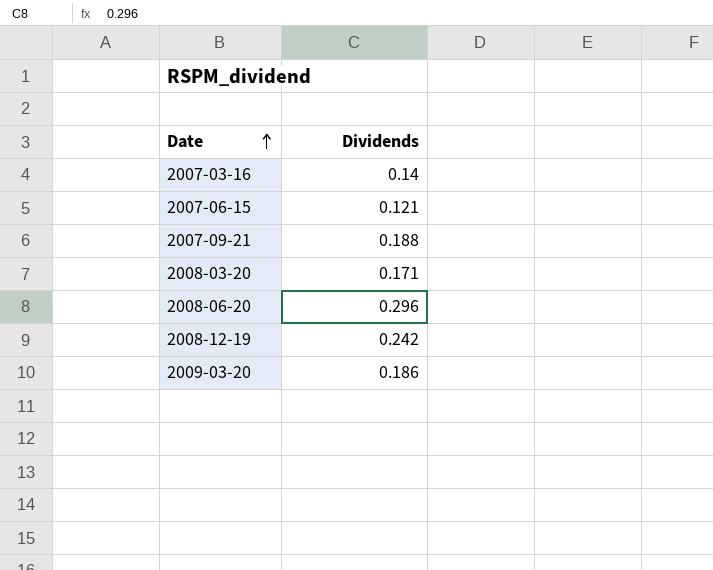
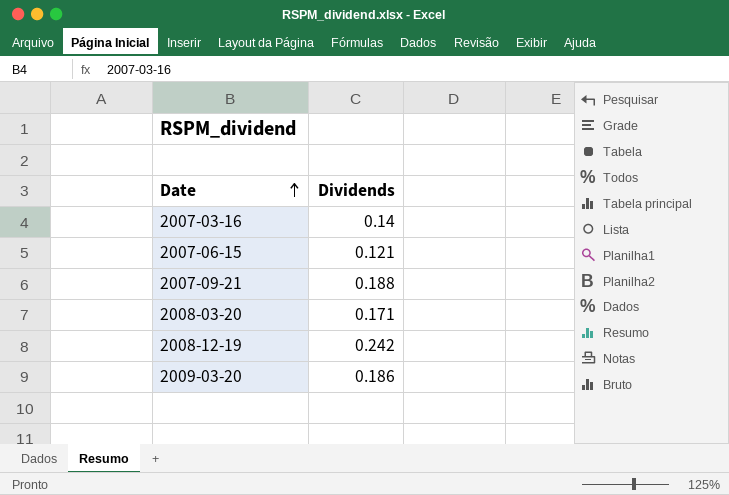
row 2008-06-20: 0.296 -> none

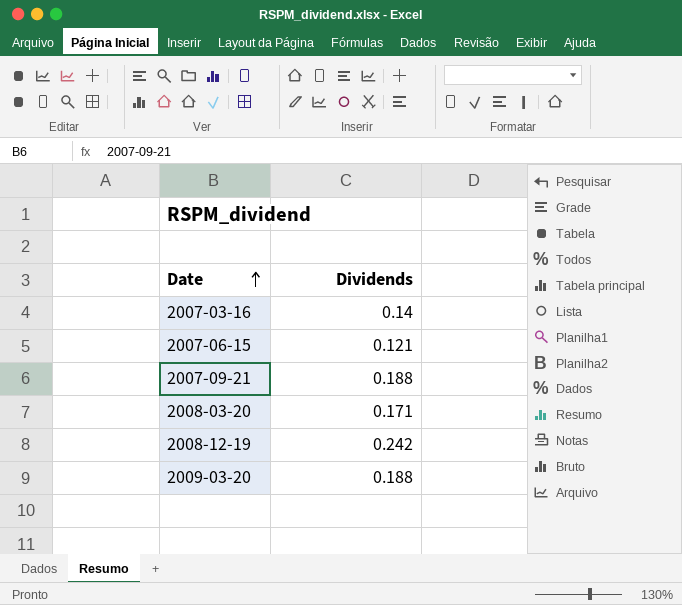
2009-03-20 | Dividends: 0.186 -> 0.188

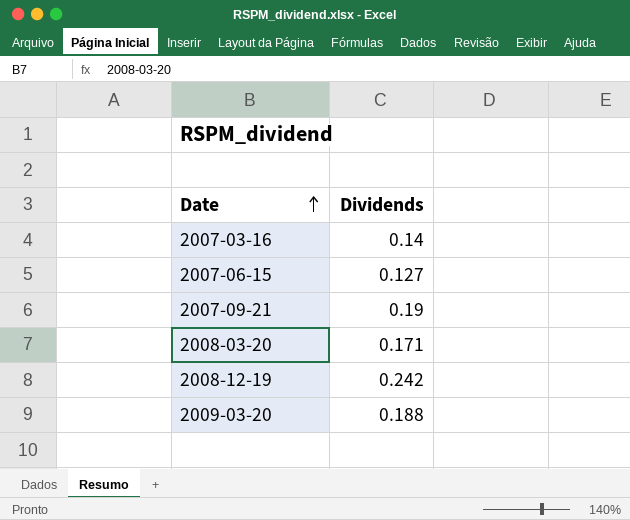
2007-06-15 | Dividends: 0.121 -> 0.127
2007-09-21 | Dividends: 0.188 -> 0.19

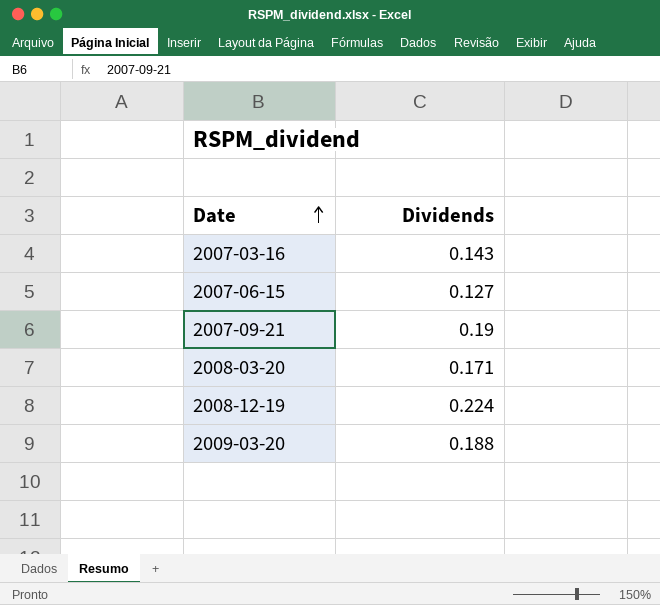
2007-03-16 | Dividends: 0.14 -> 0.143
2008-12-19 | Dividends: 0.242 -> 0.224

